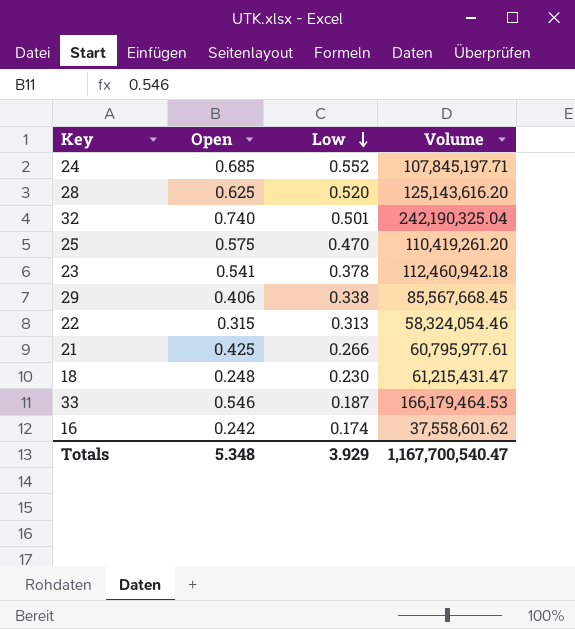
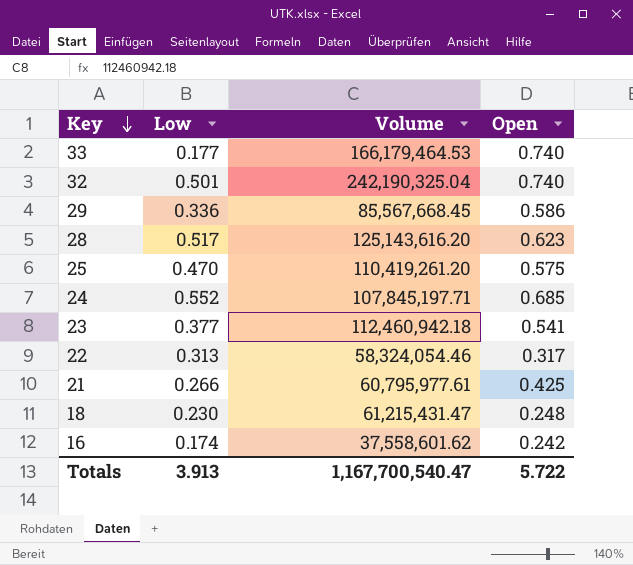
row order: Low descending -> Key descending
column Open | position: 2 -> 4
33 | Low: 0.187 -> 0.177
33 | Open: 0.546 -> 0.740
29 | Low: 0.338 -> 0.336
29 | Open: 0.406 -> 0.586
28 | Low: 0.520 -> 0.517
28 | Open: 0.625 -> 0.623
23 | Low: 0.378 -> 0.377
22 | Open: 0.315 -> 0.317
Totals | Low: 3.929 -> 3.913
Totals | Open: 5.348 -> 5.722

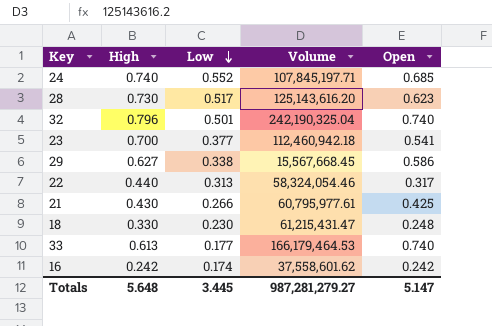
row order: Key descending -> Low descending
column High | position: none -> 2
row 25: 0.470 | 110,419,261.20 | 0.575 -> none
29 | Low: 0.336 -> 0.338
29 | Volume: 85,567,668.45 -> 15,567,668.45
Totals | Low: 3.913 -> 3.445
Totals | Volume: 1,167,700,540.47 -> 987,281,279.27
Totals | Open: 5.722 -> 5.147

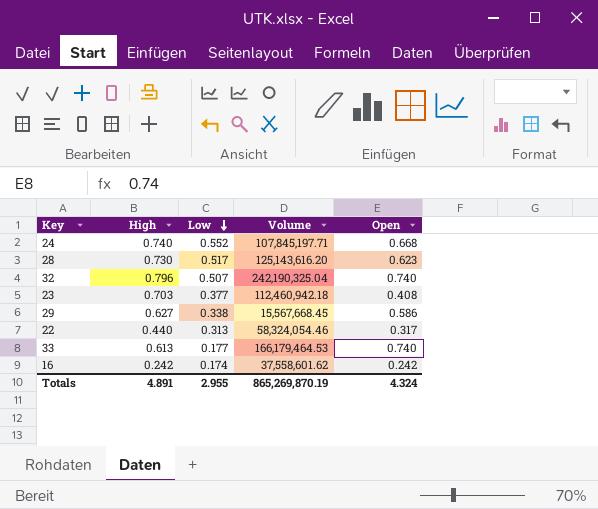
row 21: 0.430 | 0.266 | 60,795,977.61 | 0.425 -> none
row 18: 0.330 | 0.230 | 61,215,431.47 | 0.248 -> none
24 | Open: 0.685 -> 0.668
32 | Low: 0.501 -> 0.507
23 | High: 0.700 -> 0.703
23 | Open: 0.541 -> 0.408
Totals | High: 5.648 -> 4.891
Totals | Low: 3.445 -> 2.955
Totals | Volume: 987,281,279.27 -> 865,269,870.19
Totals | Open: 5.147 -> 4.324

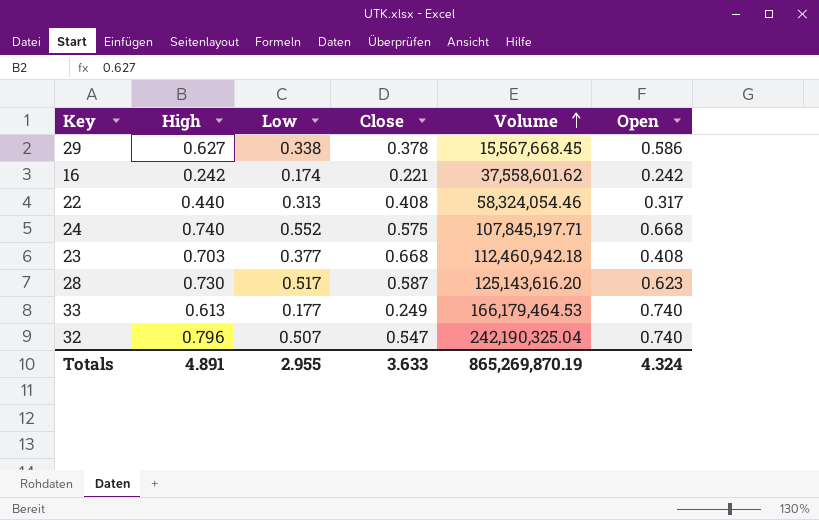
row order: Low descending -> Volume ascending
column Close | position: none -> 4

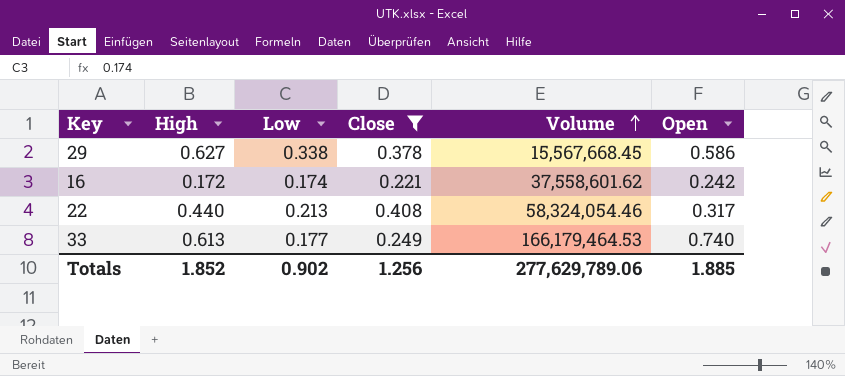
filter: none -> Close <= 0.408
16 | High: 0.242 -> 0.172
22 | Low: 0.313 -> 0.213
Totals | High: 4.891 -> 1.852
Totals | Low: 2.955 -> 0.902
Totals | Close: 3.633 -> 1.256
Totals | Volume: 865,269,870.19 -> 277,629,789.06
Totals | Open: 4.324 -> 1.885

